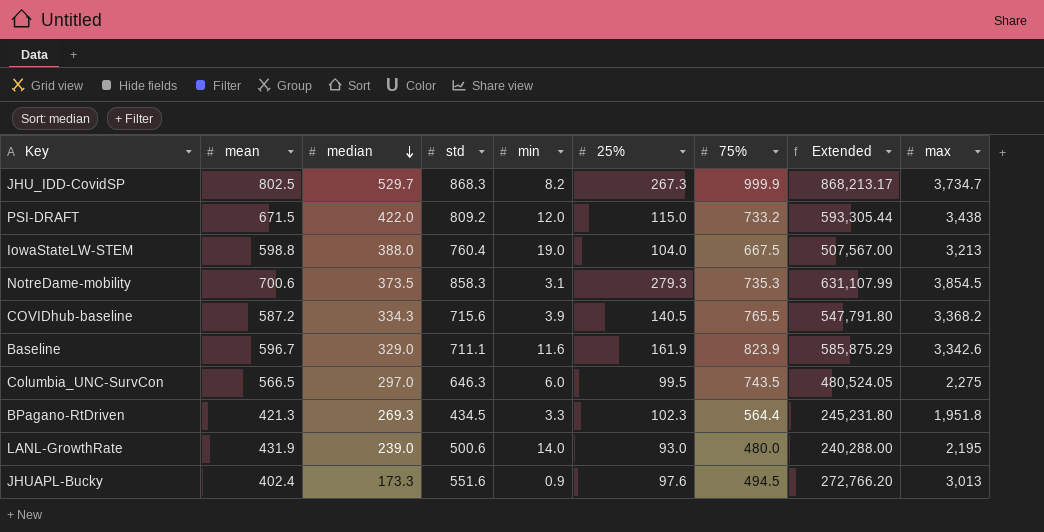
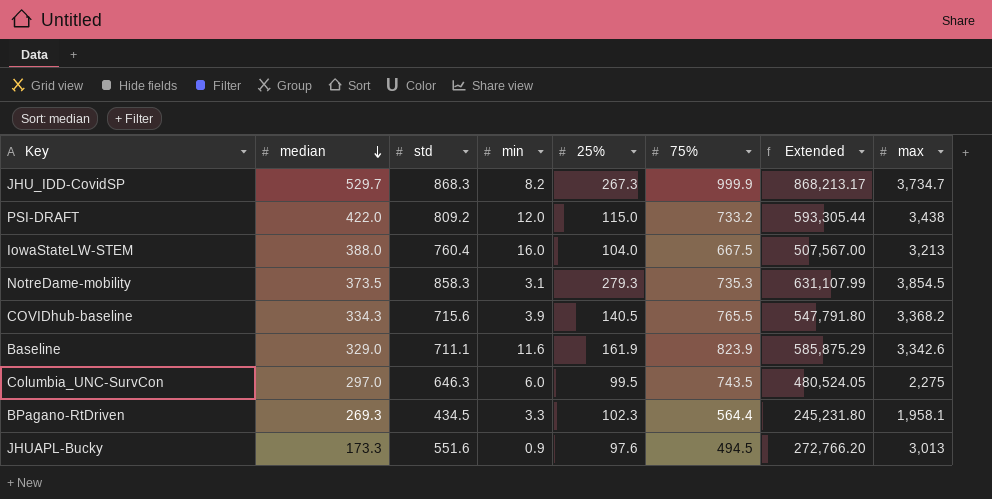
column mean | position: 2 -> none
row LANL-GrowthRate: 431.9 | 239.0 | 500.6 | 14.0 | 93.0 | 480.0 | 240,288.00 | 2,195 -> none
IowaStateLW-STEM | min: 19.0 -> 16.0
BPagano-RtDriven | max: 1,951.8 -> 1,958.1

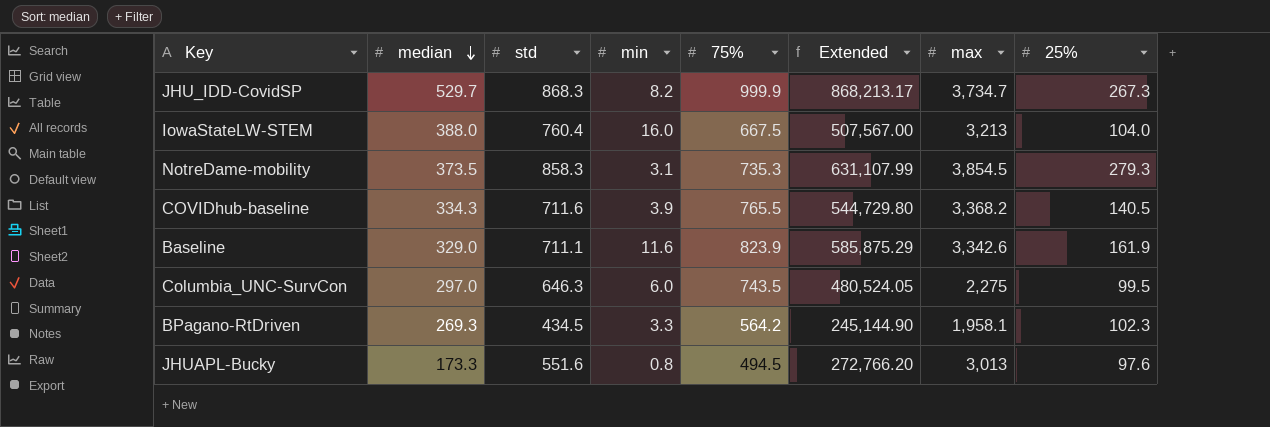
column 25% | position: 5 -> 8
row PSI-DRAFT: 422.0 | 809.2 | 12.0 | 115.0 | 733.2 | 593,305.44 | 3,438 -> none
COVIDhub-baseline | std: 715.6 -> 711.6
COVIDhub-baseline | Extended: 547,791.80 -> 544,729.80
BPagano-RtDriven | 75%: 564.4 -> 564.2
BPagano-RtDriven | Extended: 245,231.80 -> 245,144.90
JHUAPL-Bucky | min: 0.9 -> 0.8

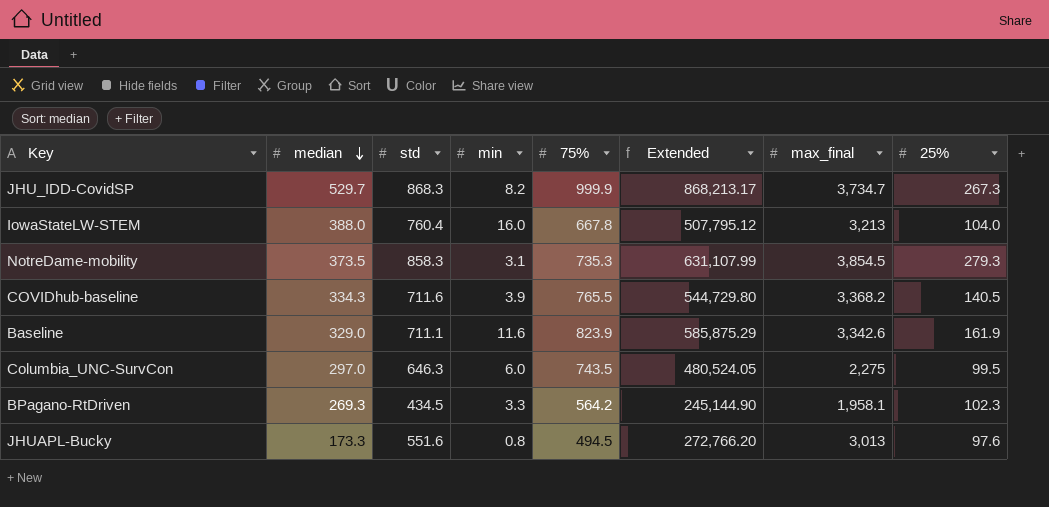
column name: max -> max_final
IowaStateLW-STEM | 75%: 667.5 -> 667.8
IowaStateLW-STEM | Extended: 507,567.00 -> 507,795.12

